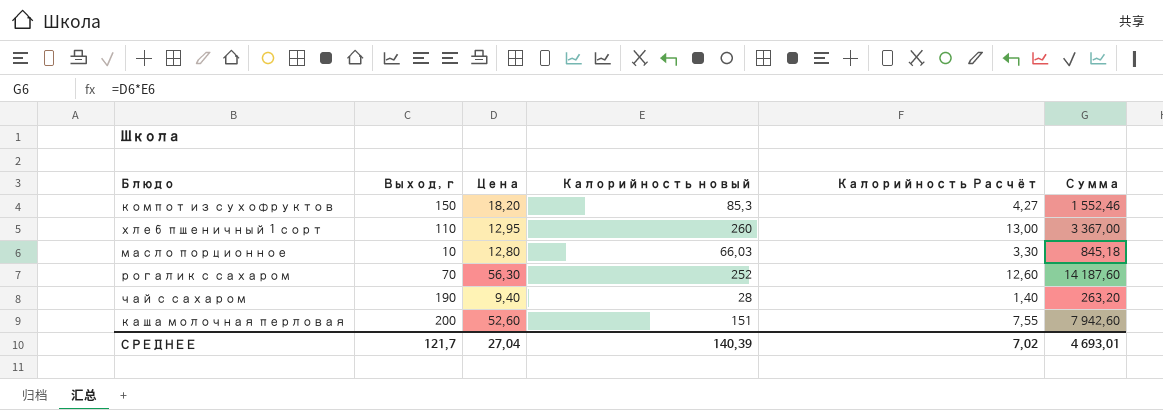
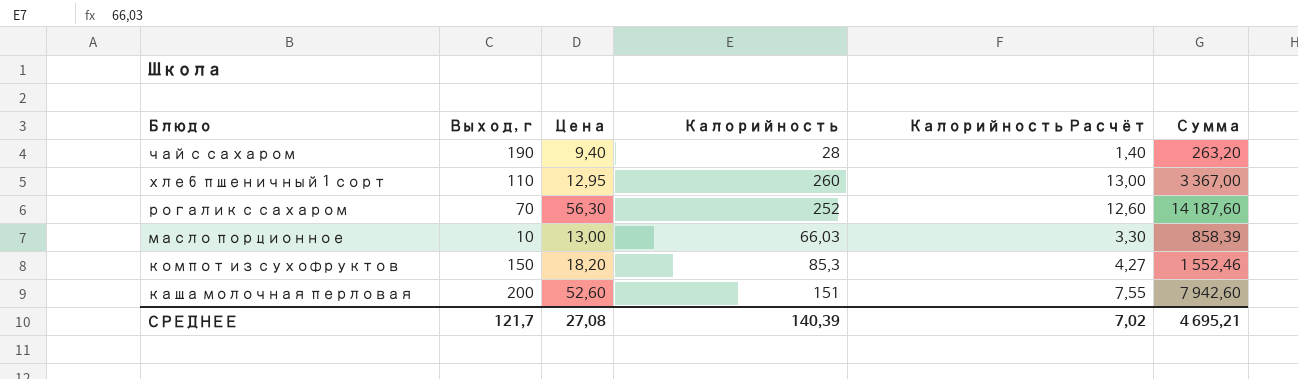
row order: none -> Блюдо descending
column name: Калорийность новый -> Калорийность
масло порционное | Цена: 12,80 -> 13,00
масло порционное | Сумма: 845,18 -> 858,39
СРЕДНЕЕ | Цена: 27,04 -> 27,08
СРЕДНЕЕ | Сумма: 4 693,01 -> 4 695,21

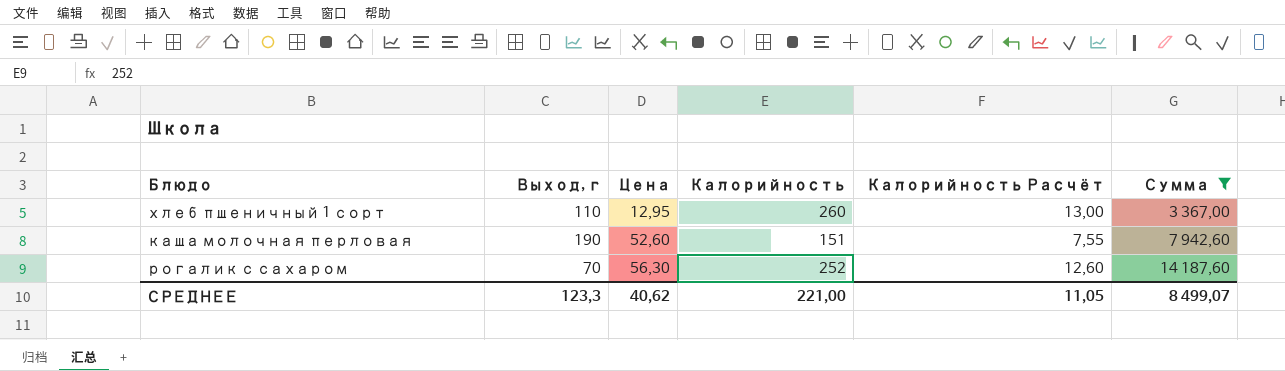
filter: none -> Сумма >= 3 367,00
row order: Блюдо descending -> Цена ascending
каша молочная перловая | Выход, г: 200 -> 190
СРЕДНЕЕ | Выход, г: 121,7 -> 123,3
СРЕДНЕЕ | Цена: 27,08 -> 40,62
СРЕДНЕЕ | Калорийность: 140,39 -> 221,00
СРЕДНЕЕ | Калорийность Расчёт: 7,02 -> 11,05
СРЕДНЕЕ | Сумма: 4 695,21 -> 8 499,07

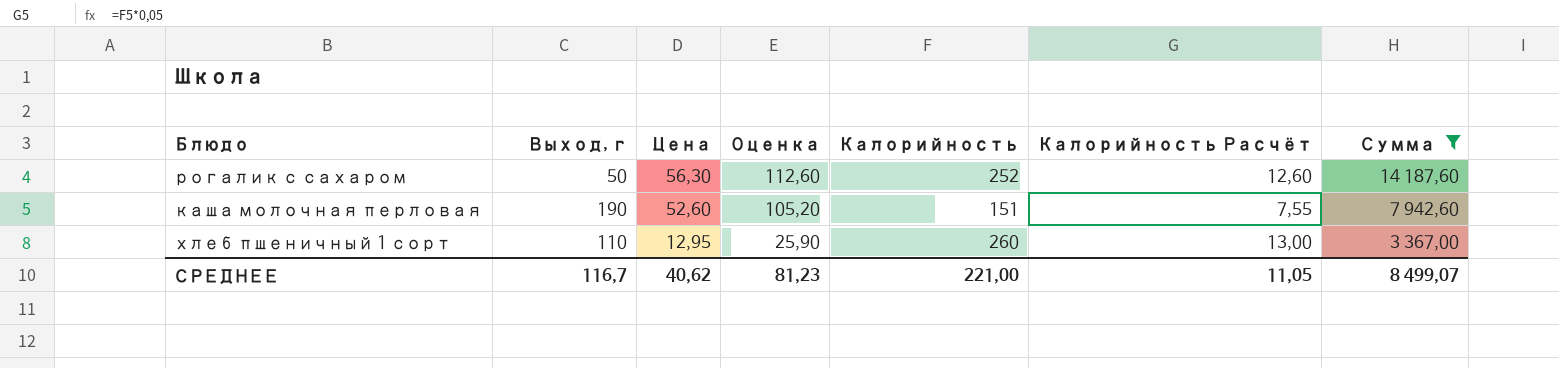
row order: Цена ascending -> Цена descending
column Оценка | formula: none -> [Цена] * 2
рогалик с сахаром | Выход, г: 70 -> 50
СРЕДНЕЕ | Выход, г: 123,3 -> 116,7

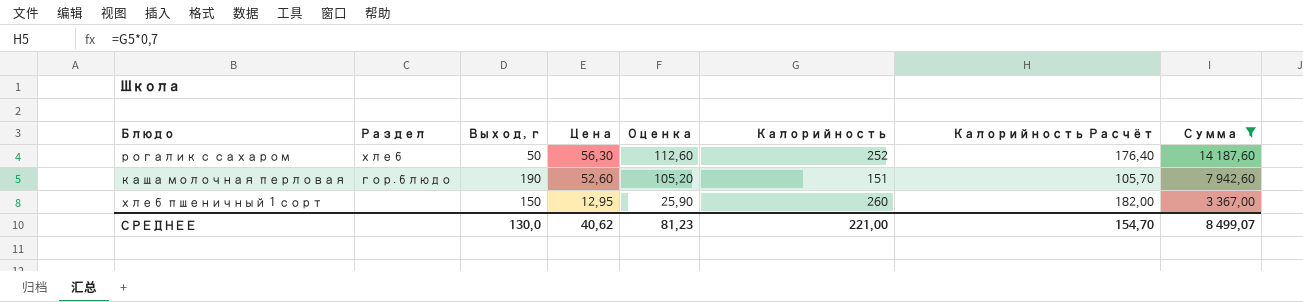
column Раздел | position: none -> 2
column Калорийность Расчёт | formula: [Калорийность] * 0,05 -> [Калорийность] * 0,7
хлеб пшеничный 1 сорт | Выход, г: 110 -> 150
СРЕДНЕЕ | Выход, г: 116,7 -> 130,0
СРЕДНЕЕ | Калорийность Расчёт: 11,05 -> 154,70

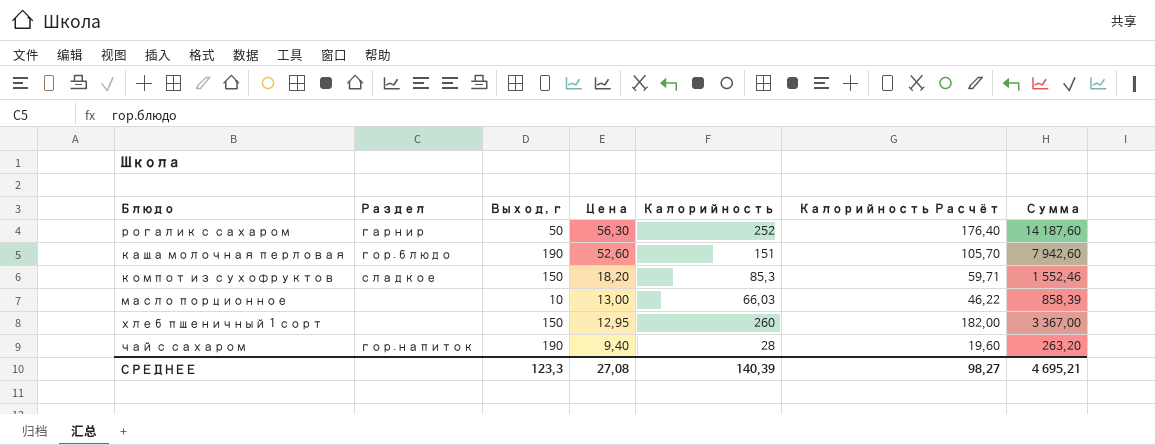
filter: Сумма >= 3 367,00 -> none
column Оценка | formula: [Цена] * 2 -> none
рогалик с сахаром | Раздел: хлеб -> гарнир
СРЕДНЕЕ | Выход, г: 130,0 -> 123,3
СРЕДНЕЕ | Цена: 40,62 -> 27,08
СРЕДНЕЕ | Калорийность: 221,00 -> 140,39
СРЕДНЕЕ | Калорийность Расчёт: 154,70 -> 98,27
СРЕДНЕЕ | Сумма: 8 499,07 -> 4 695,21

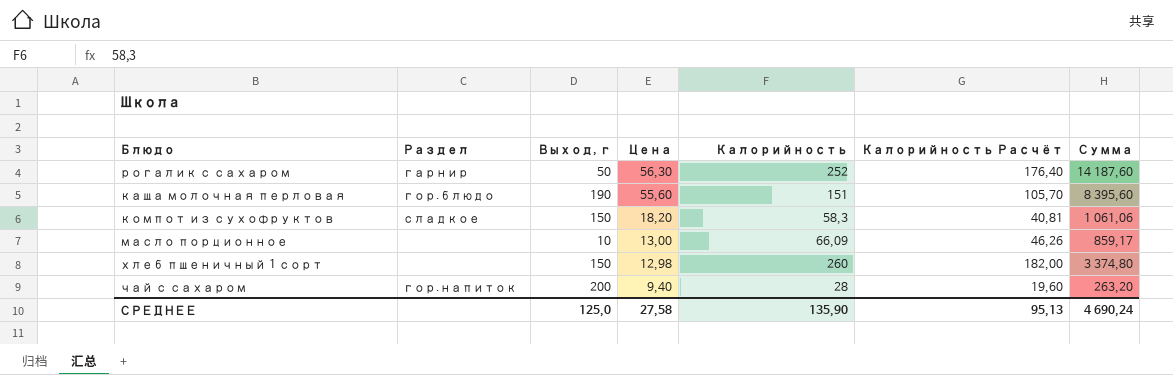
каша молочная перловая | Цена: 52,60 -> 55,60
каша молочная перловая | Сумма: 7 942,60 -> 8 395,60
компот из сухофруктов | Калорийность: 85,3 -> 58,3
компот из сухофруктов | Калорийность Расчёт: 59,71 -> 40,81
компот из сухофруктов | Сумма: 1 552,46 -> 1 061,06
масло порционное | Калорийность: 66,03 -> 66,09
масло порционное | Калорийность Расчёт: 46,22 -> 46,26
масло порционное | Сумма: 858,39 -> 859,17
хлеб пшеничный 1 сорт | Цена: 12,95 -> 12,98
хлеб пшеничный 1 сорт | Сумма: 3 367,00 -> 3 374,80
чай с сахаром | Выход, г: 190 -> 200
СРЕДНЕЕ | Выход, г: 123,3 -> 125,0
СРЕДНЕЕ | Цена: 27,08 -> 27,58
СРЕДНЕЕ | Калорийность: 140,39 -> 135,90
СРЕДНЕЕ | Калорийность Расчёт: 98,27 -> 95,13
СРЕДНЕЕ | Сумма: 4 695,21 -> 4 690,24

